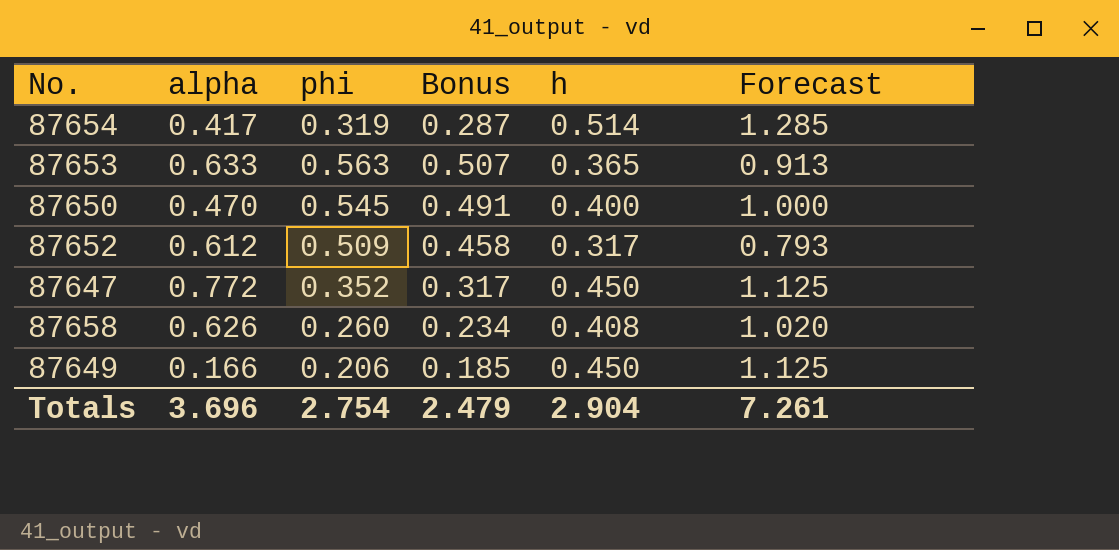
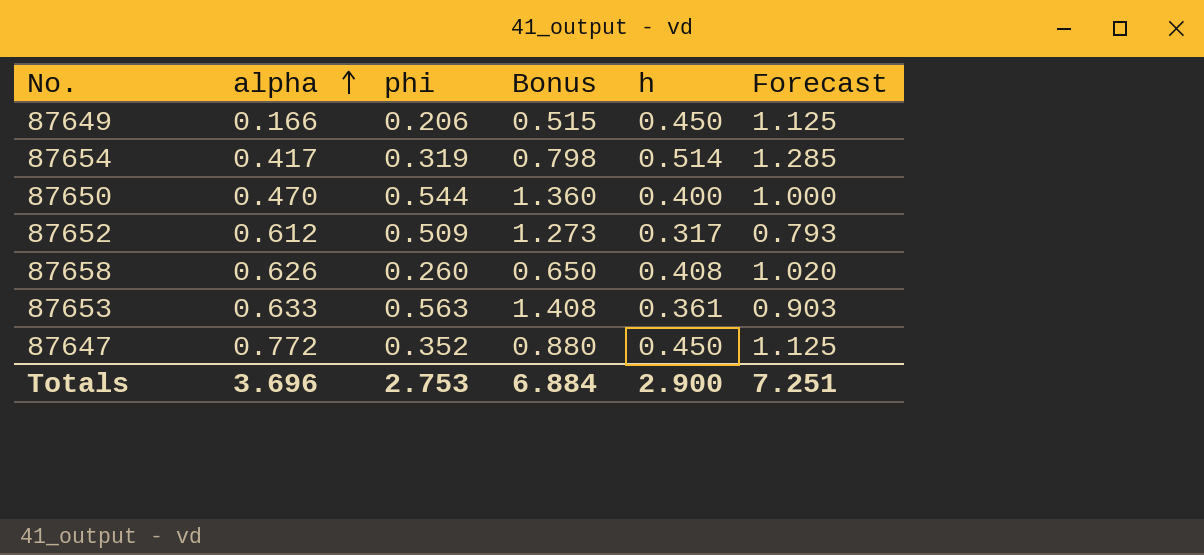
row order: none -> alpha ascending
column Bonus | formula: [phi] * 0.9 -> [phi] * 2.5
87650 | phi: 0.545 -> 0.544
87653 | h: 0.365 -> 0.361
87653 | Forecast: 0.913 -> 0.903
Totals | phi: 2.754 -> 2.753
Totals | Bonus: 2.479 -> 6.884
Totals | h: 2.904 -> 2.900
Totals | Forecast: 7.261 -> 7.251

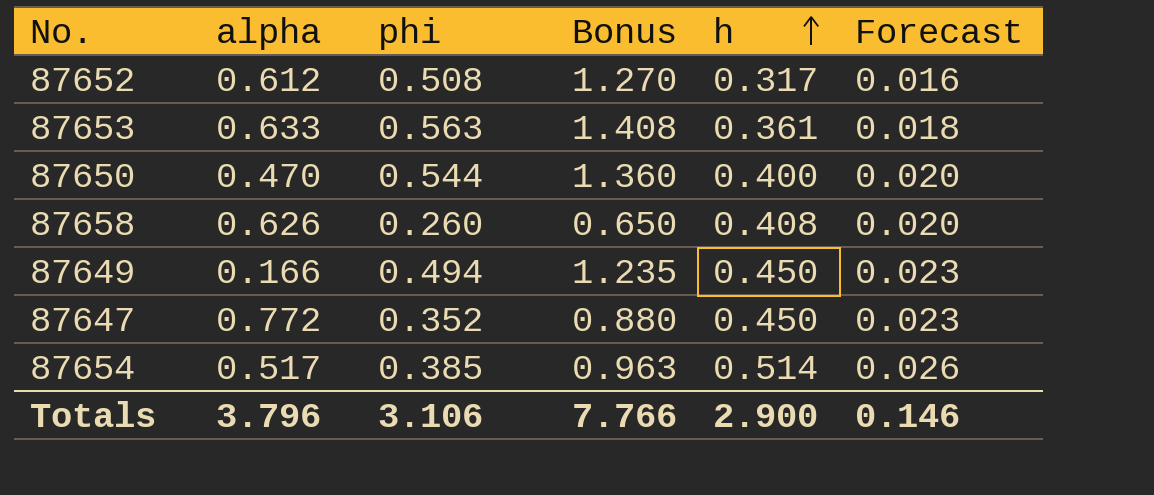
row order: alpha ascending -> h ascending
column Forecast | formula: [h] * 2.5 -> [h] * 0.05
87652 | phi: 0.509 -> 0.508
87652 | Bonus: 1.273 -> 1.270
87649 | phi: 0.206 -> 0.494
87649 | Bonus: 0.515 -> 1.235
87654 | alpha: 0.417 -> 0.517
87654 | phi: 0.319 -> 0.385
87654 | Bonus: 0.798 -> 0.963
Totals | alpha: 3.696 -> 3.796
Totals | phi: 2.753 -> 3.106
Totals | Bonus: 6.884 -> 7.766
Totals | Forecast: 7.251 -> 0.146

